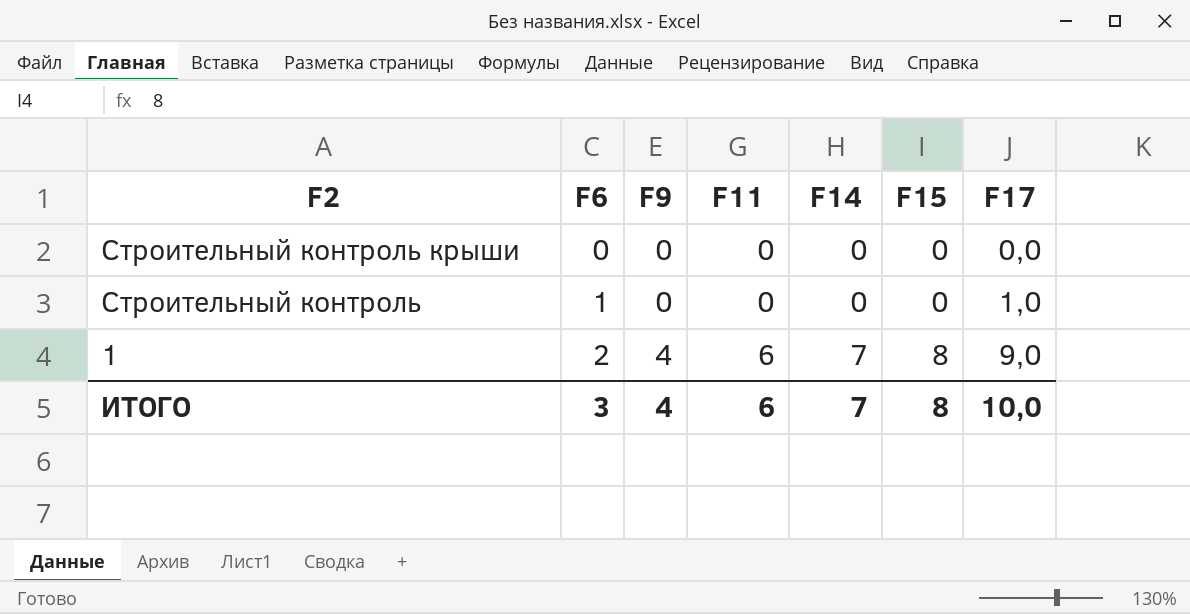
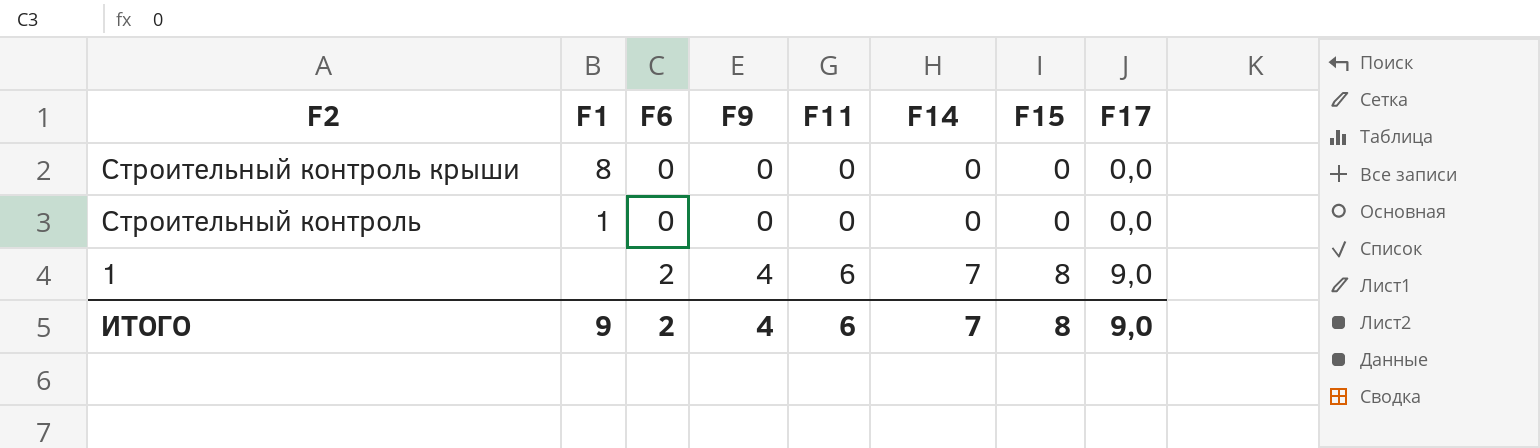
column F1 | position: none -> 2
Строительный контроль | F6: 1 -> 0
Строительный контроль | F17: 1,0 -> 0,0
ИТОГО | F6: 3 -> 2
ИТОГО | F17: 10,0 -> 9,0

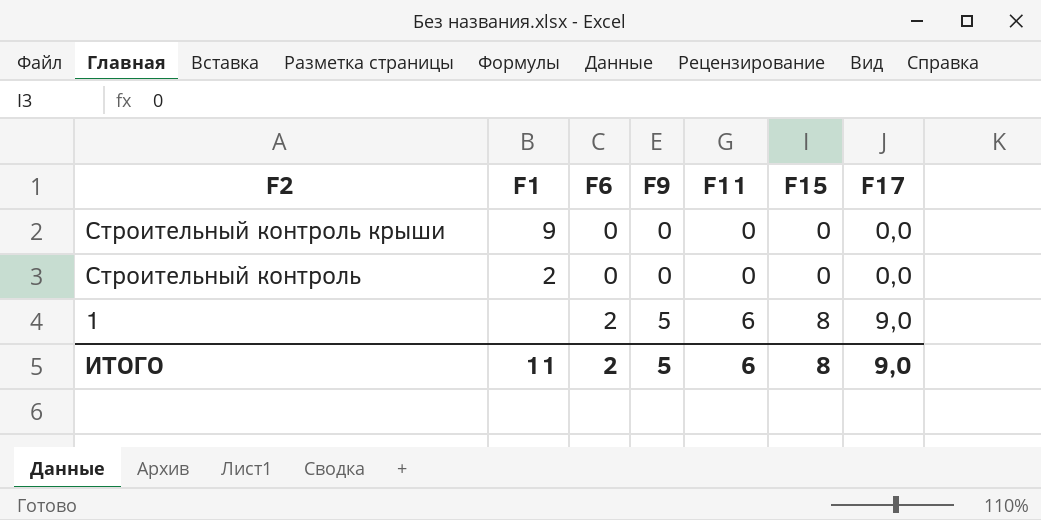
column F14 | position: 6 -> none
Строительный контроль крыши | F1: 8 -> 9
Строительный контроль | F1: 1 -> 2
1 | F9: 4 -> 5
ИТОГО | F1: 9 -> 11
ИТОГО | F9: 4 -> 5

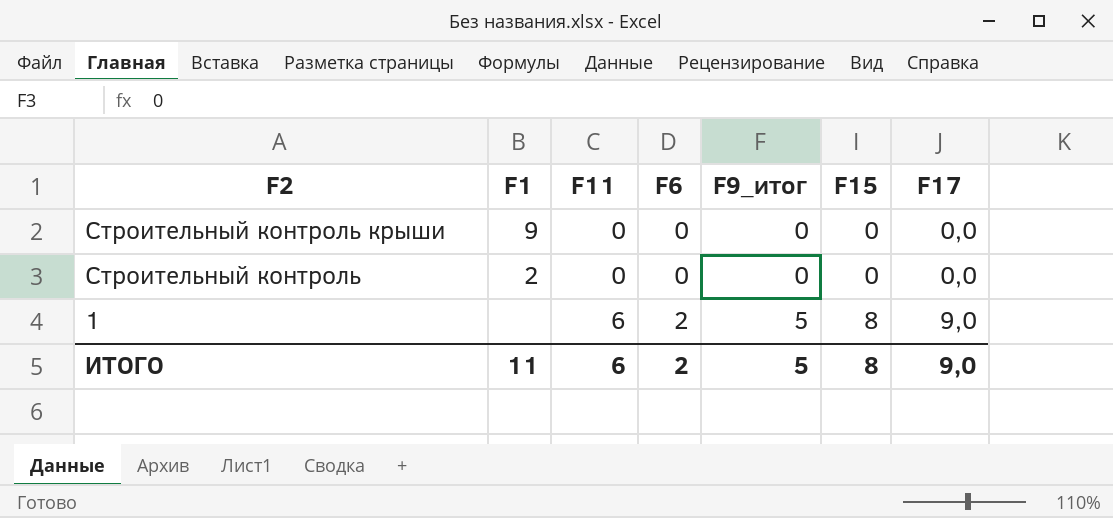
column F11 | position: 5 -> 3
column name: F9 -> F9_итог

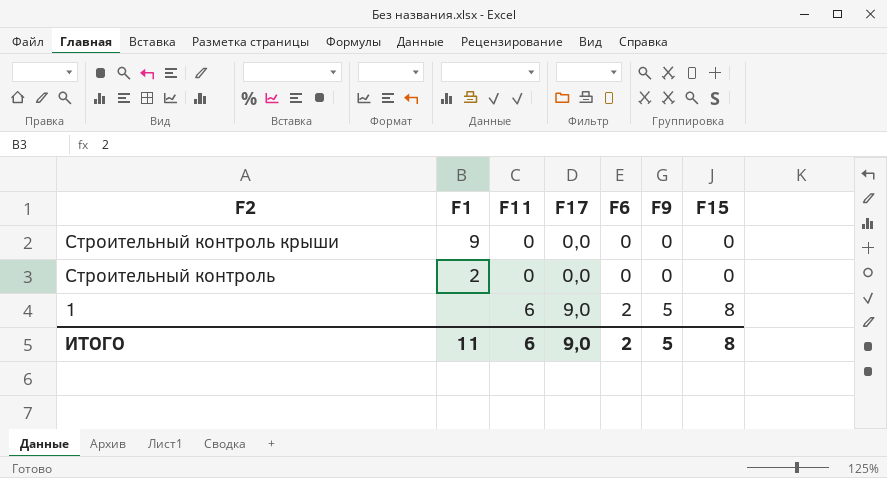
column F17 | position: 7 -> 4
column name: F9_итог -> F9

